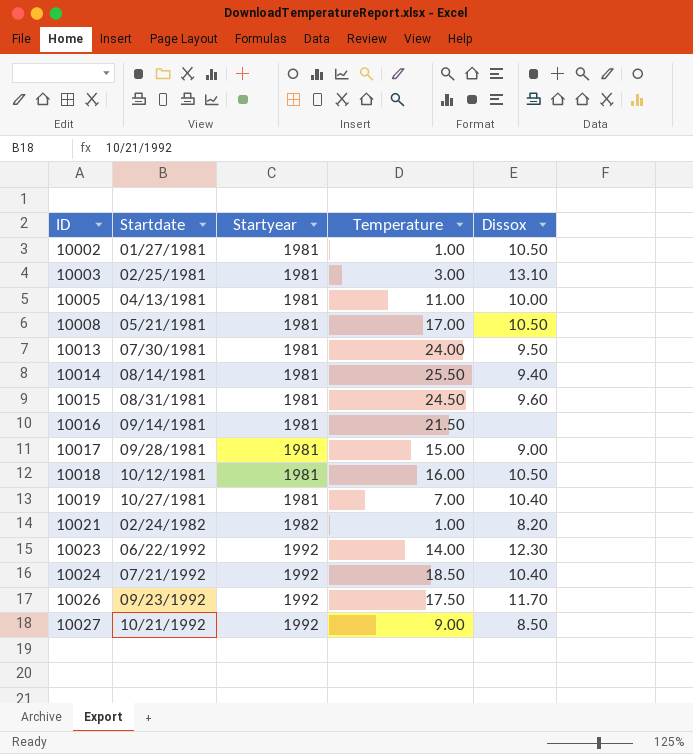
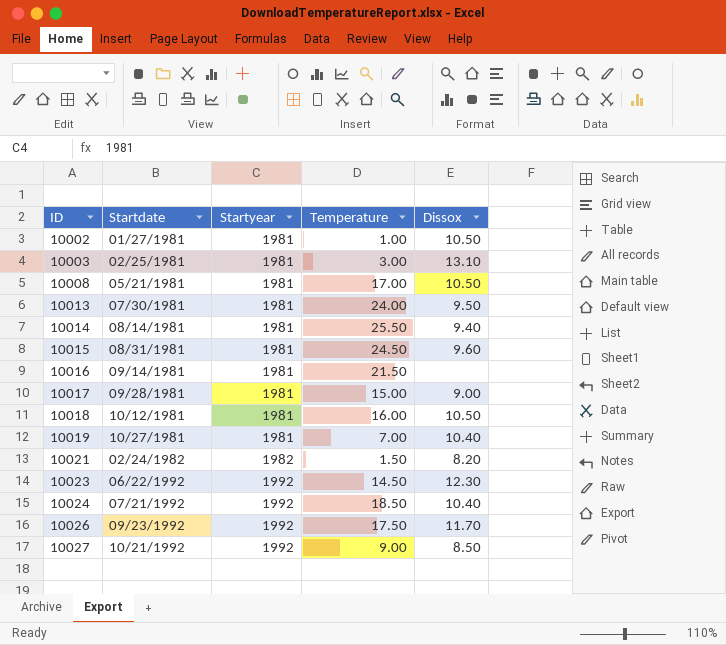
row 10005: 04/13/1981 | 1981 | 11.00 | 10.00 -> none
10021 | Temperature: 1.00 -> 1.50
10023 | Temperature: 14.00 -> 14.50

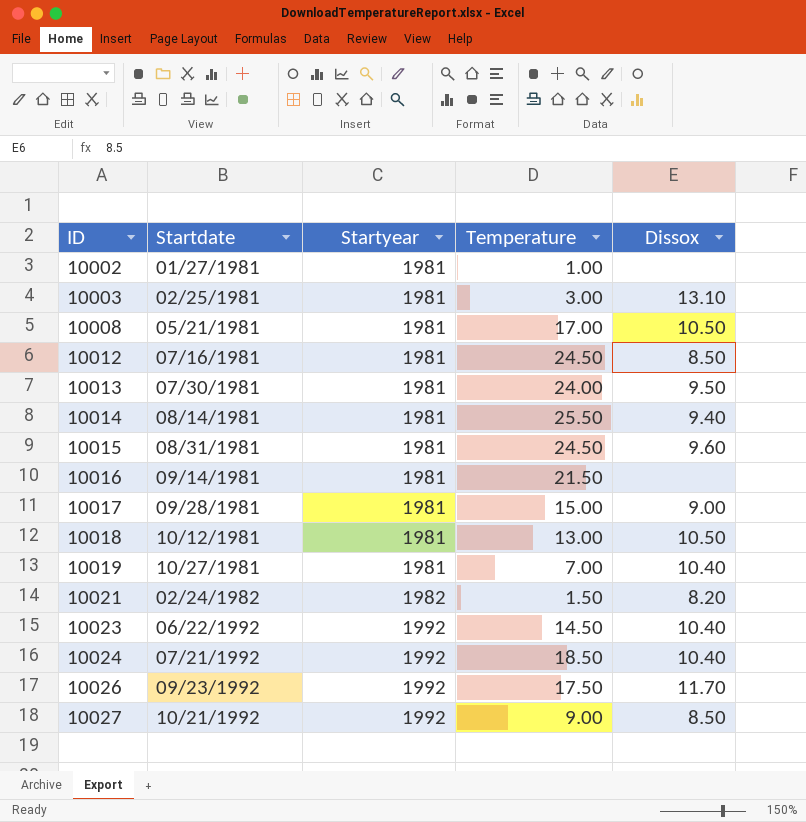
10002 | Dissox: 10.50 -> none
row 10012: none -> 07/16/1981 | 1981 | 24.50 | 8.50
10018 | Temperature: 16.00 -> 13.00
10023 | Dissox: 12.30 -> 10.40

